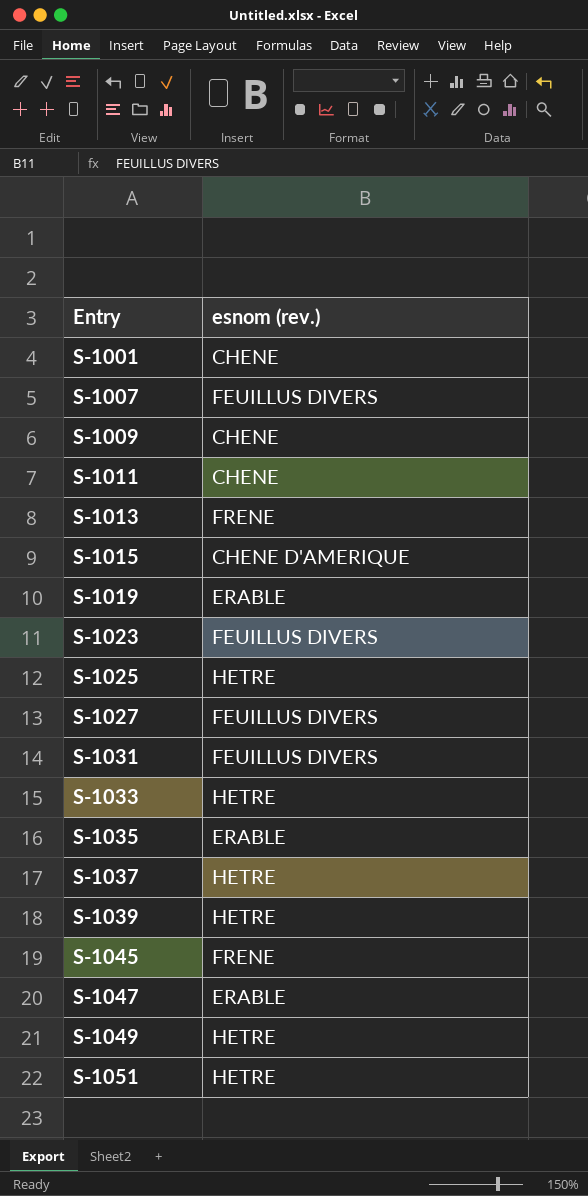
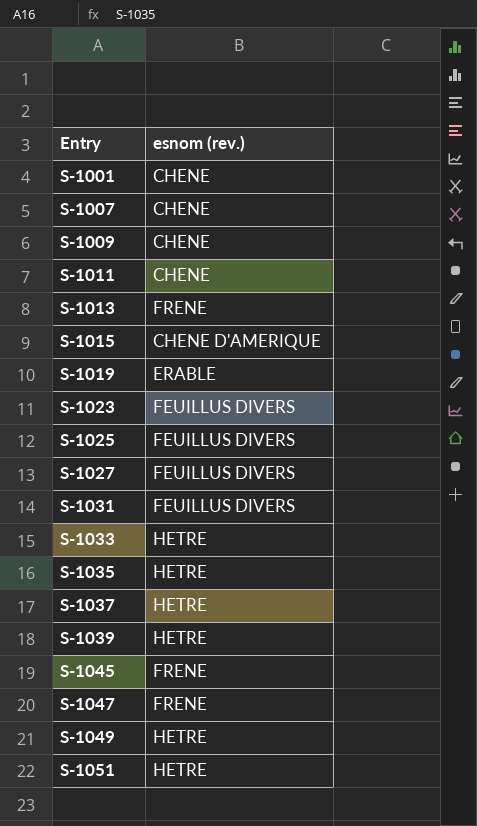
S-1007 | esnom (rev.): FEUILLUS DIVERS -> CHENE
S-1025 | esnom (rev.): HETRE -> FEUILLUS DIVERS
S-1035 | esnom (rev.): ERABLE -> HETRE
S-1047 | esnom (rev.): ERABLE -> FRENE

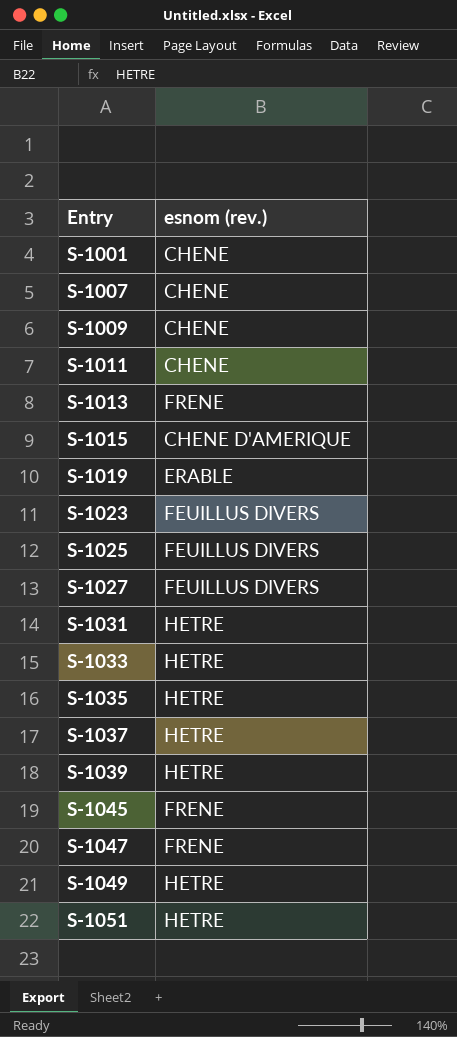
S-1031 | esnom (rev.): FEUILLUS DIVERS -> HETRE

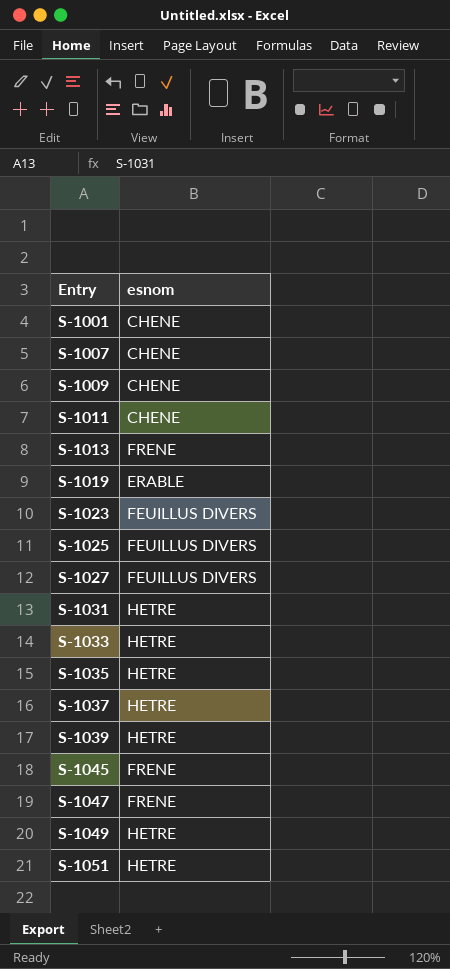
column name: esnom (rev.) -> esnom
row S-1015: CHENE D'AMERIQUE -> none

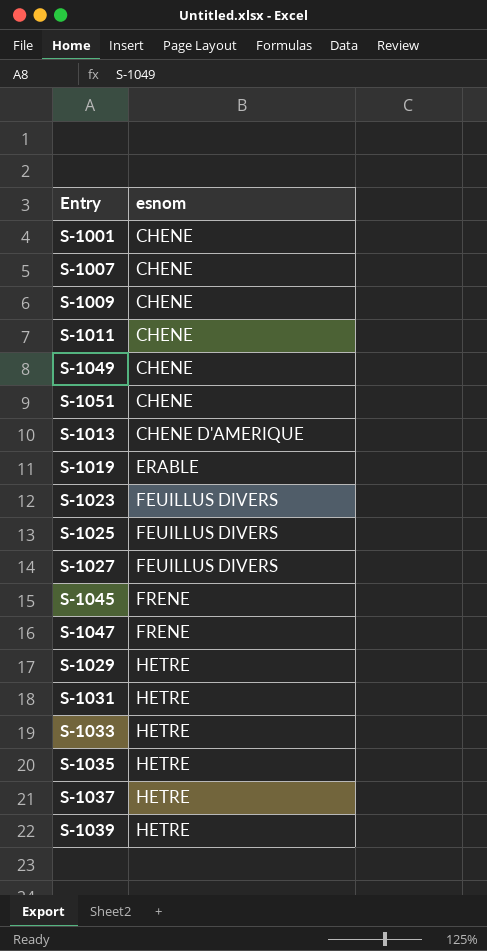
row order: Entry ascending -> esnom ascending
S-1049 | esnom: HETRE -> CHENE
S-1051 | esnom: HETRE -> CHENE
S-1013 | esnom: FRENE -> CHENE D'AMERIQUE
row S-1029: none -> HETRE

